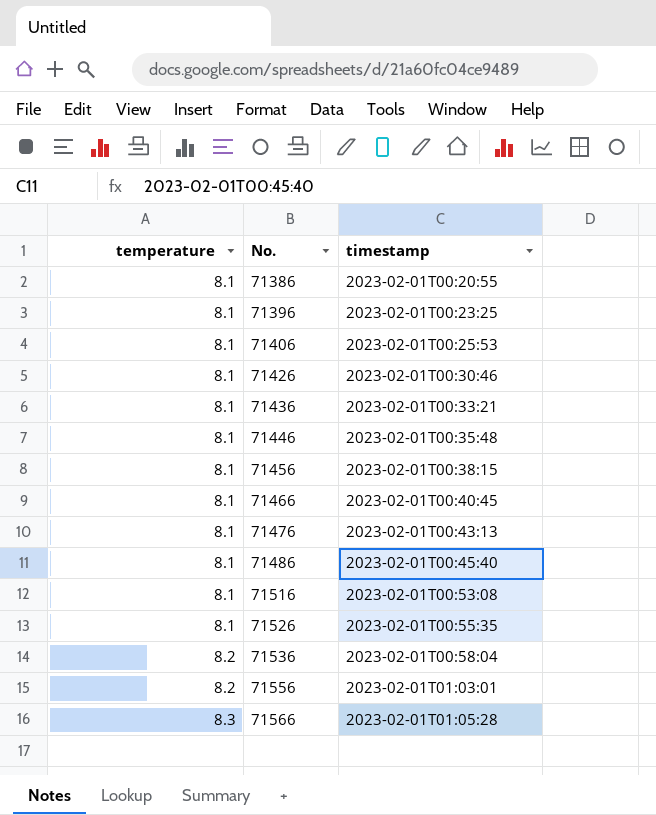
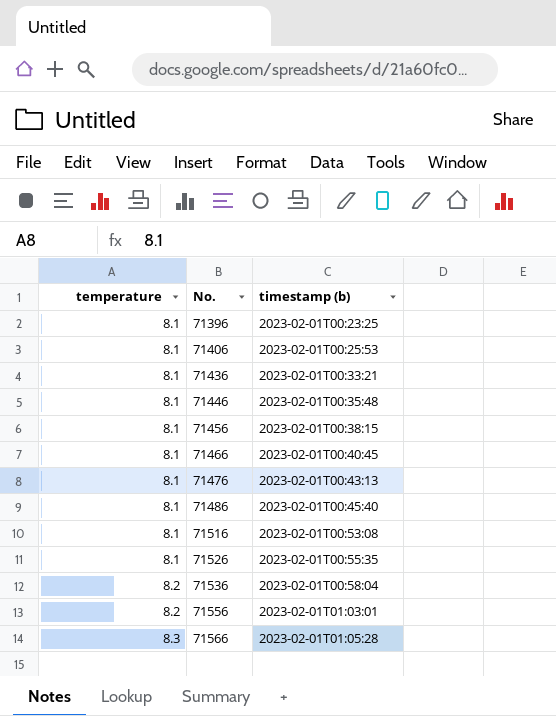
column name: timestamp -> timestamp (b)
row 71386: 8.1 | 2023-02-01T00:20:55 -> none
row 71426: 8.1 | 2023-02-01T00:30:46 -> none

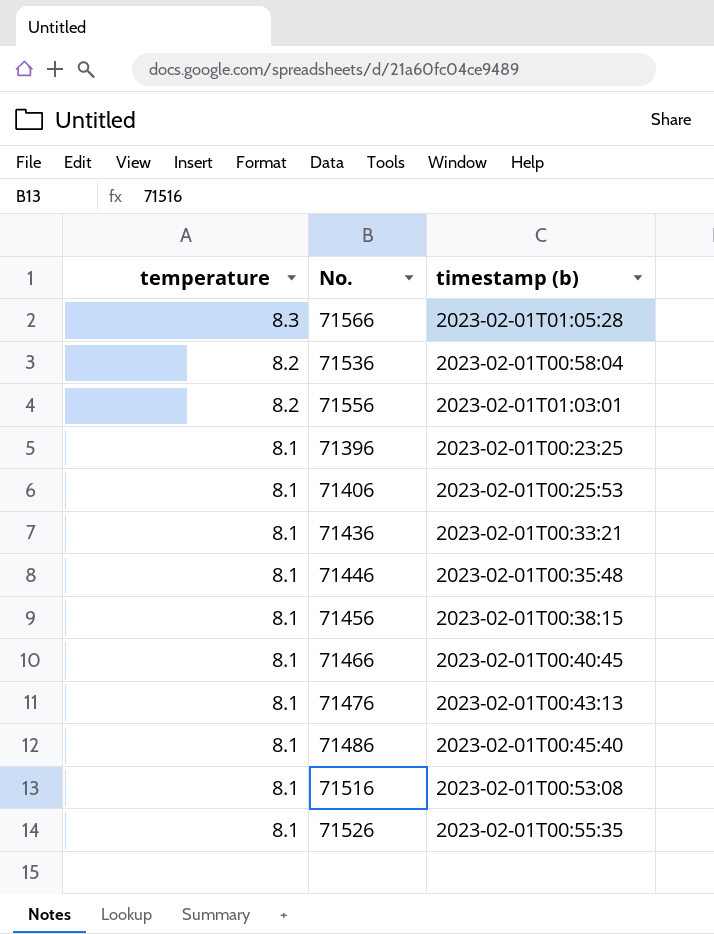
row order: temperature ascending -> temperature descending

